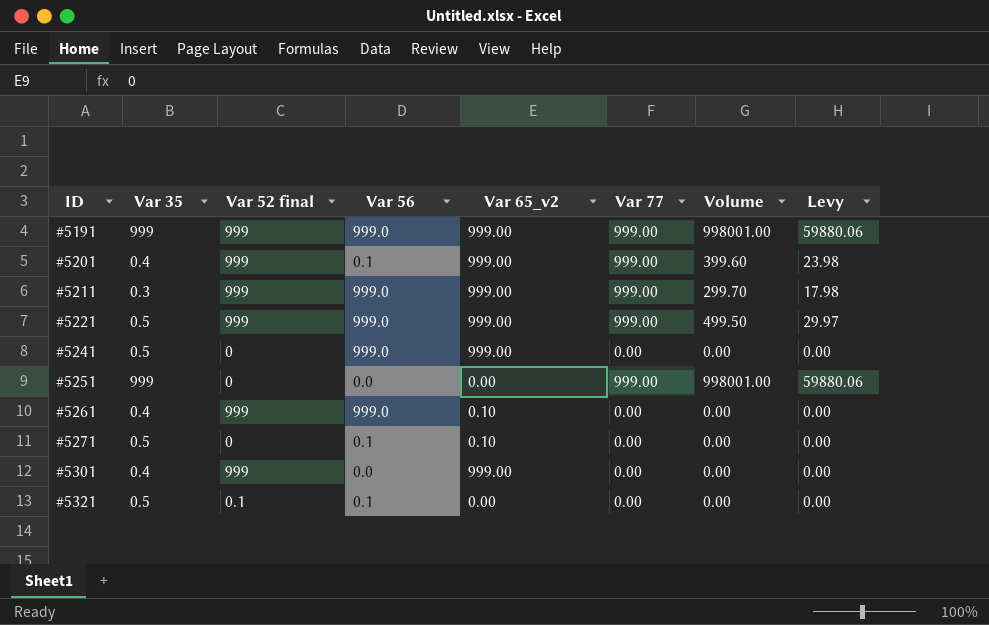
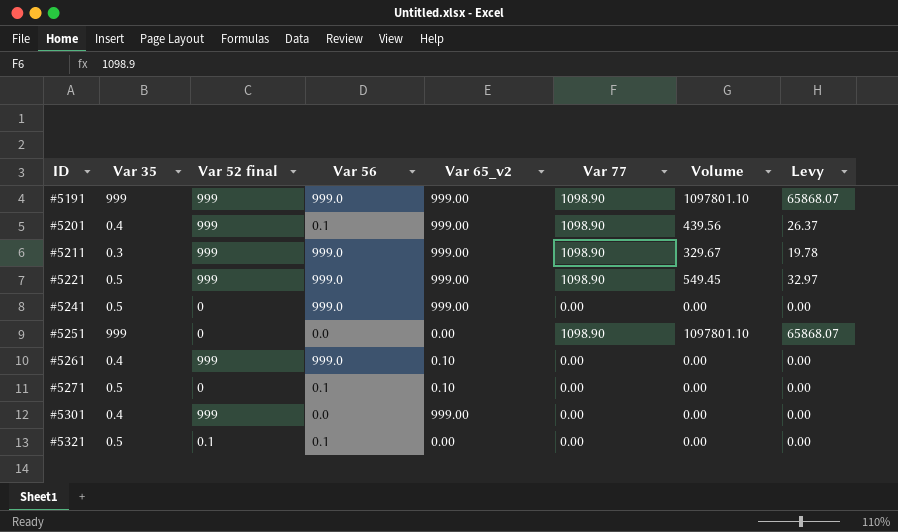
#5191 | Var 77: 999.00 -> 1098.90
#5191 | Volume: 998001.00 -> 1097801.10
#5191 | Levy: 59880.06 -> 65868.07
#5201 | Var 77: 999.00 -> 1098.90
#5201 | Volume: 399.60 -> 439.56
#5201 | Levy: 23.98 -> 26.37
#5211 | Var 77: 999.00 -> 1098.90
#5211 | Volume: 299.70 -> 329.67
#5211 | Levy: 17.98 -> 19.78
#5221 | Var 77: 999.00 -> 1098.90
#5221 | Volume: 499.50 -> 549.45
#5221 | Levy: 29.97 -> 32.97
#5251 | Var 77: 999.00 -> 1098.90
#5251 | Volume: 998001.00 -> 1097801.10
#5251 | Levy: 59880.06 -> 65868.07

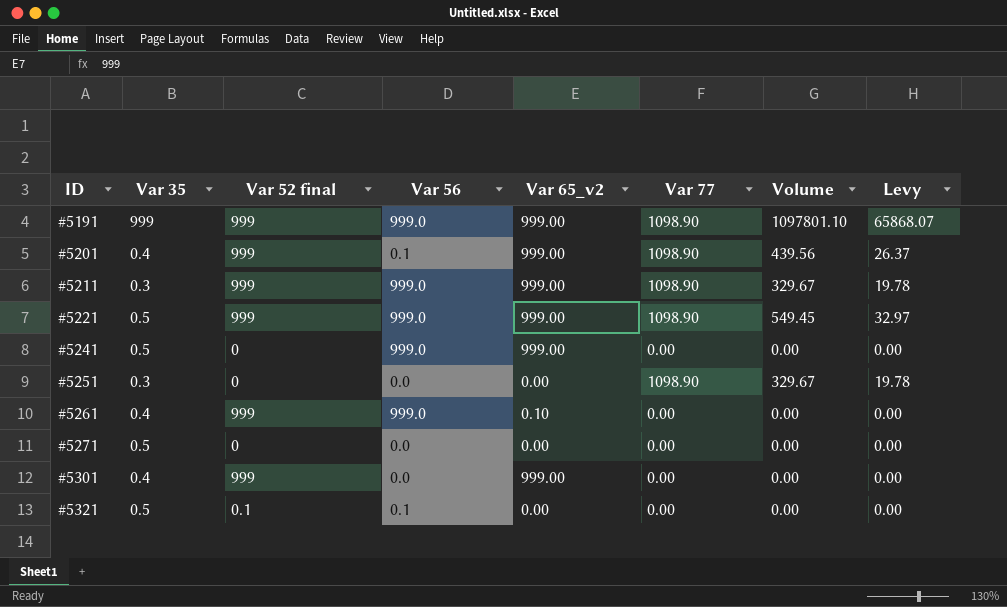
#5251 | Var 35: 999 -> 0.3
#5251 | Volume: 1097801.10 -> 329.67
#5251 | Levy: 65868.07 -> 19.78
#5271 | Var 56: 0.1 -> 0.0
#5271 | Var 65_v2: 0.10 -> 0.00

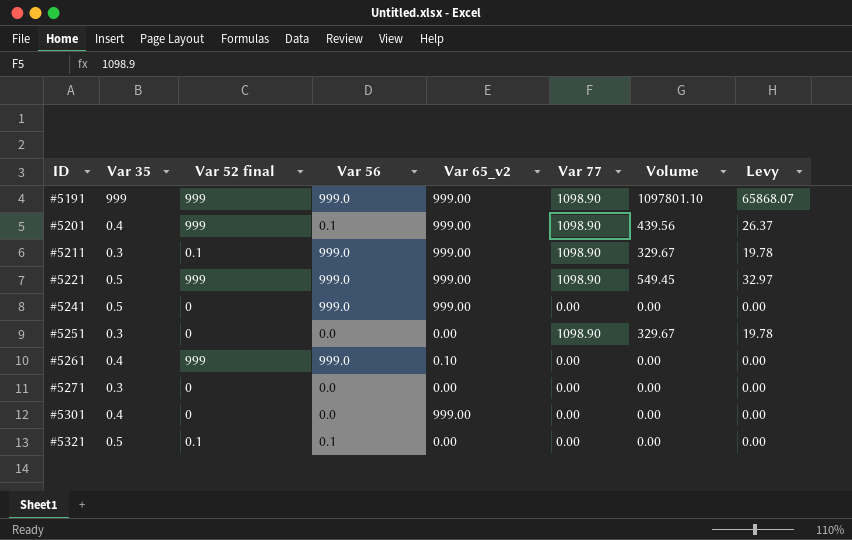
#5211 | Var 52 final: 999 -> 0.1
#5271 | Var 35: 0.5 -> 0.3
#5301 | Var 52 final: 999 -> 0

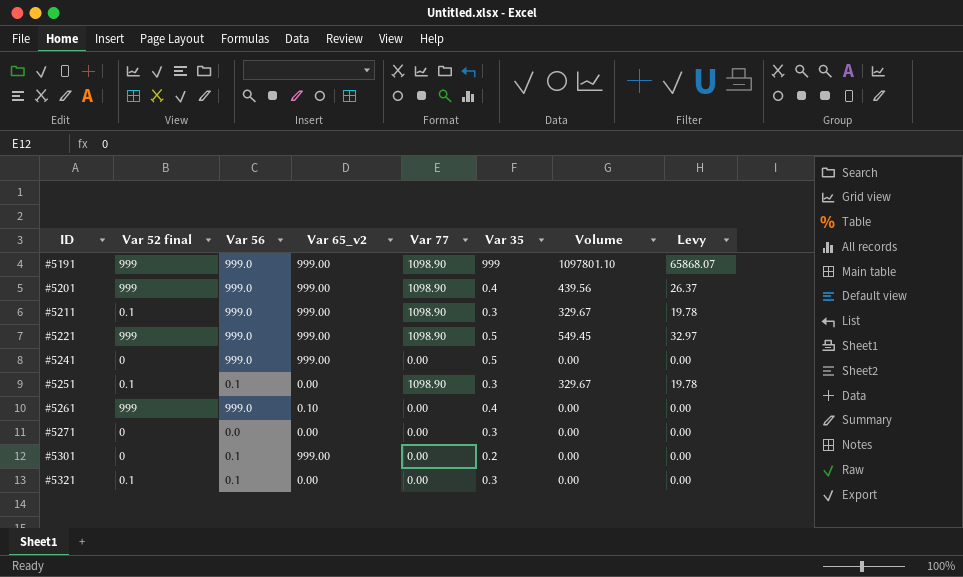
column Var 35 | position: 2 -> 6
#5201 | Var 56: 0.1 -> 999.0
#5251 | Var 52 final: 0 -> 0.1
#5251 | Var 56: 0.0 -> 0.1
#5301 | Var 56: 0.0 -> 0.1
#5301 | Var 35: 0.4 -> 0.2
#5321 | Var 35: 0.5 -> 0.3

